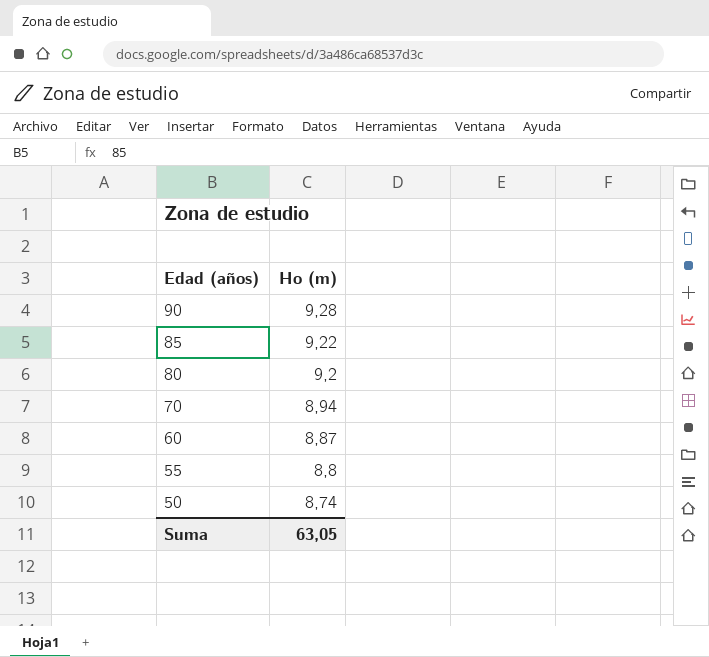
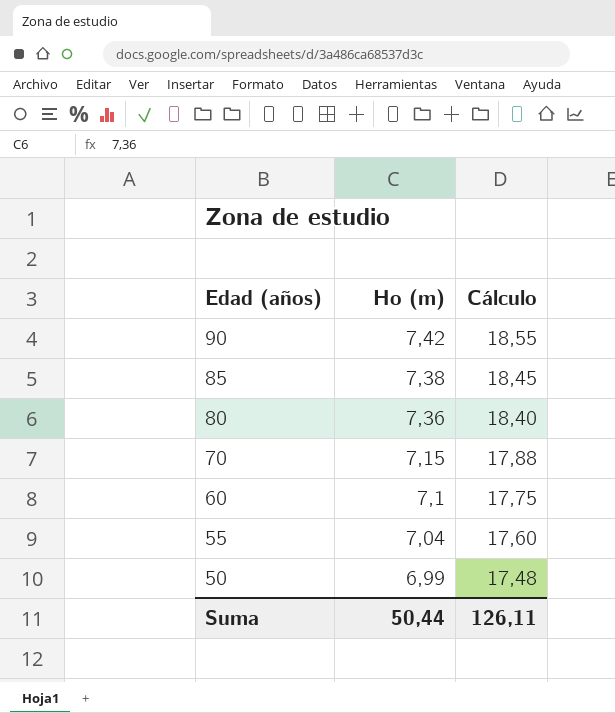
column Cálculo | formula: none -> [Ho (m)] * 2,5
90 | Ho (m): 9,28 -> 7,42
85 | Ho (m): 9,22 -> 7,38
80 | Ho (m): 9,2 -> 7,36
70 | Ho (m): 8,94 -> 7,15
60 | Ho (m): 8,87 -> 7,1
55 | Ho (m): 8,8 -> 7,04
50 | Ho (m): 8,74 -> 6,99
Suma | Ho (m): 63,05 -> 50,44

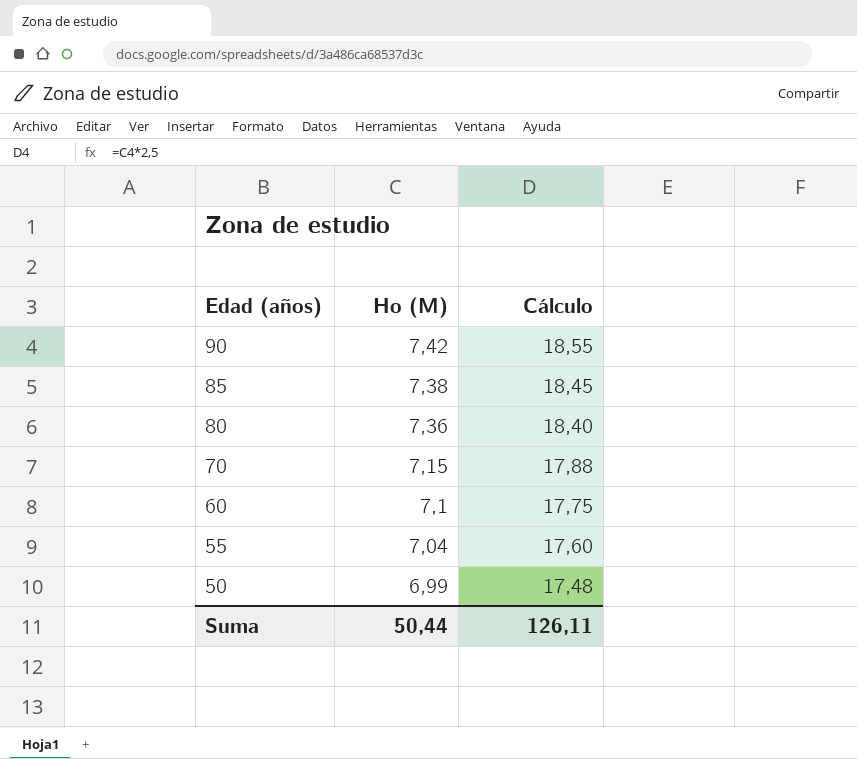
column name: Ho (m) -> Ho (M)

